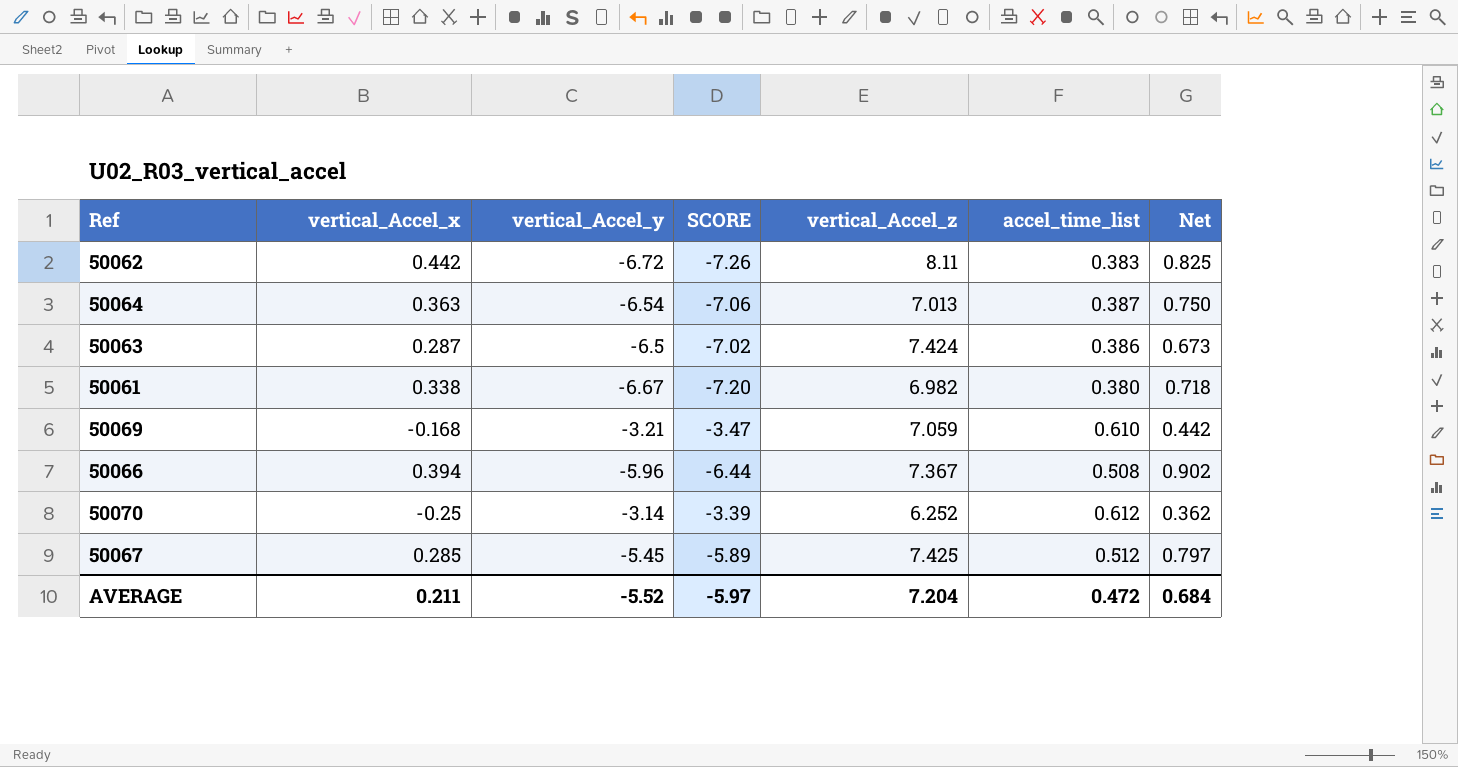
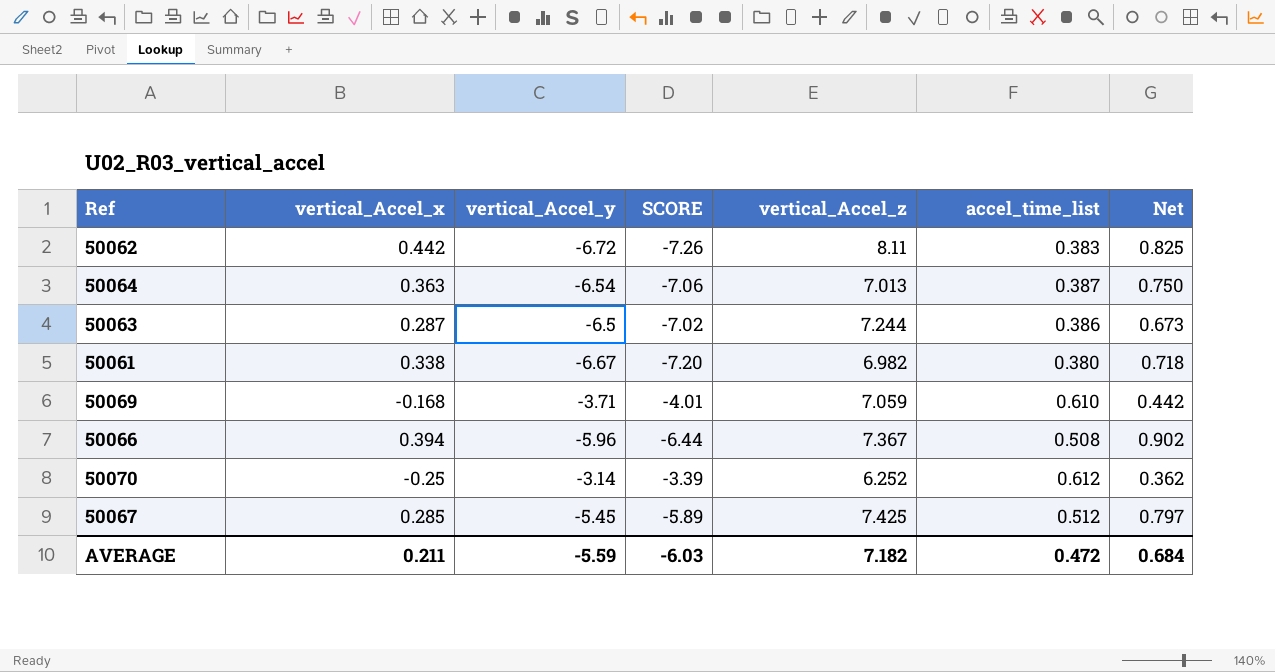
50063 | vertical_Accel_z: 7.424 -> 7.244
50069 | vertical_Accel_y: -3.21 -> -3.71
50069 | SCORE: -3.47 -> -4.01
AVERAGE | vertical_Accel_y: -5.52 -> -5.59
AVERAGE | SCORE: -5.97 -> -6.03
AVERAGE | vertical_Accel_z: 7.204 -> 7.182

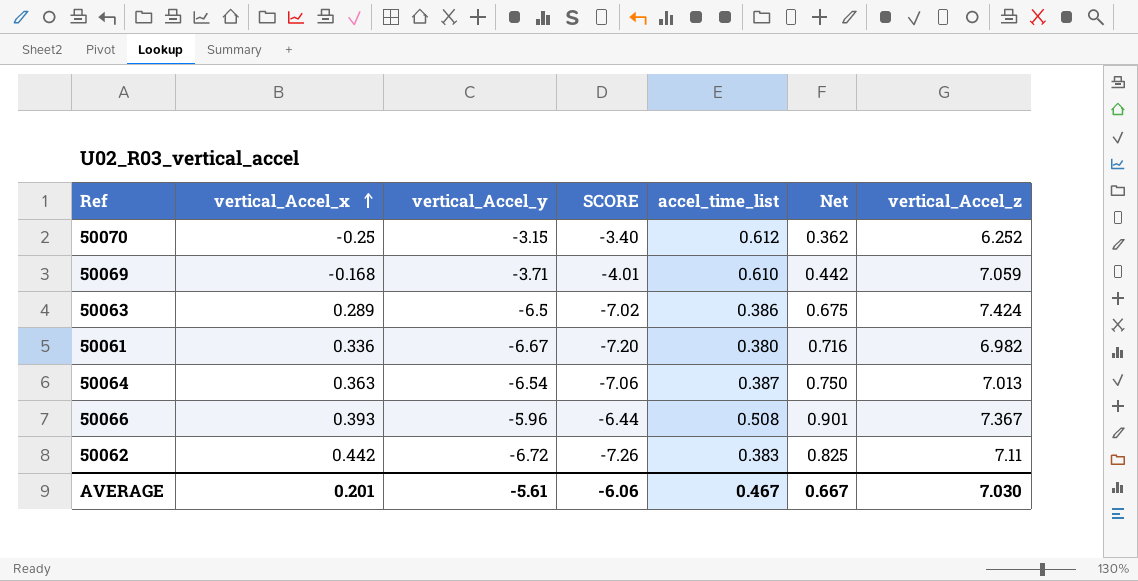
row order: none -> vertical_Accel_x ascending
column vertical_Accel_z | position: 5 -> 7
row 50067: 0.285 | -5.45 | -5.89 | 7.425 | 0.512 | 0.797 -> none
50070 | vertical_Accel_y: -3.14 -> -3.15
50070 | SCORE: -3.39 -> -3.40
50063 | vertical_Accel_x: 0.287 -> 0.289
50063 | Net: 0.673 -> 0.675
50063 | vertical_Accel_z: 7.244 -> 7.424
50061 | vertical_Accel_x: 0.338 -> 0.336
50061 | Net: 0.718 -> 0.716
50066 | vertical_Accel_x: 0.394 -> 0.393
50066 | Net: 0.902 -> 0.901
50062 | vertical_Accel_z: 8.11 -> 7.11
AVERAGE | vertical_Accel_x: 0.211 -> 0.201
AVERAGE | vertical_Accel_y: -5.59 -> -5.61
AVERAGE | SCORE: -6.03 -> -6.06
AVERAGE | accel_time_list: 0.472 -> 0.467
AVERAGE | Net: 0.684 -> 0.667
AVERAGE | vertical_Accel_z: 7.182 -> 7.030

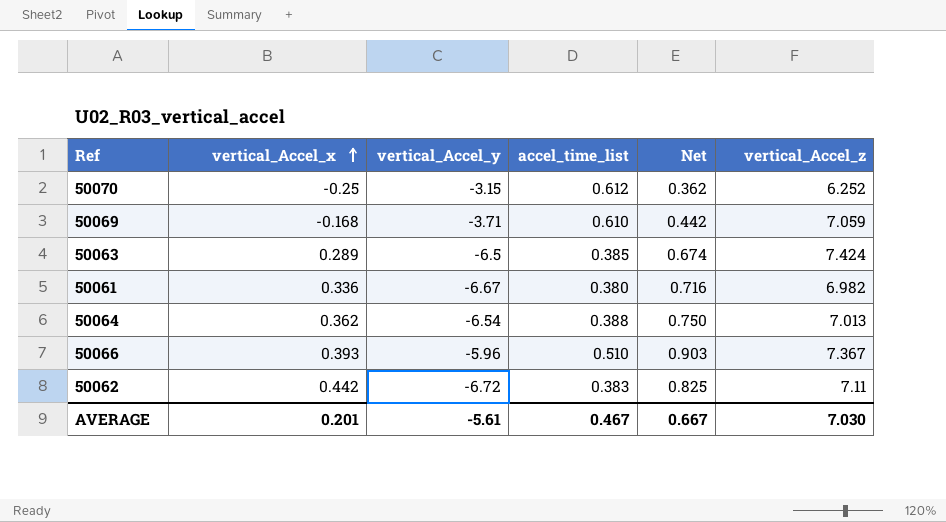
column SCORE | formula: [vertical_Accel_y] * 1.08 -> none
50063 | accel_time_list: 0.386 -> 0.385
50063 | Net: 0.675 -> 0.674
50064 | vertical_Accel_x: 0.363 -> 0.362
50064 | accel_time_list: 0.387 -> 0.388
50066 | accel_time_list: 0.508 -> 0.510
50066 | Net: 0.901 -> 0.903

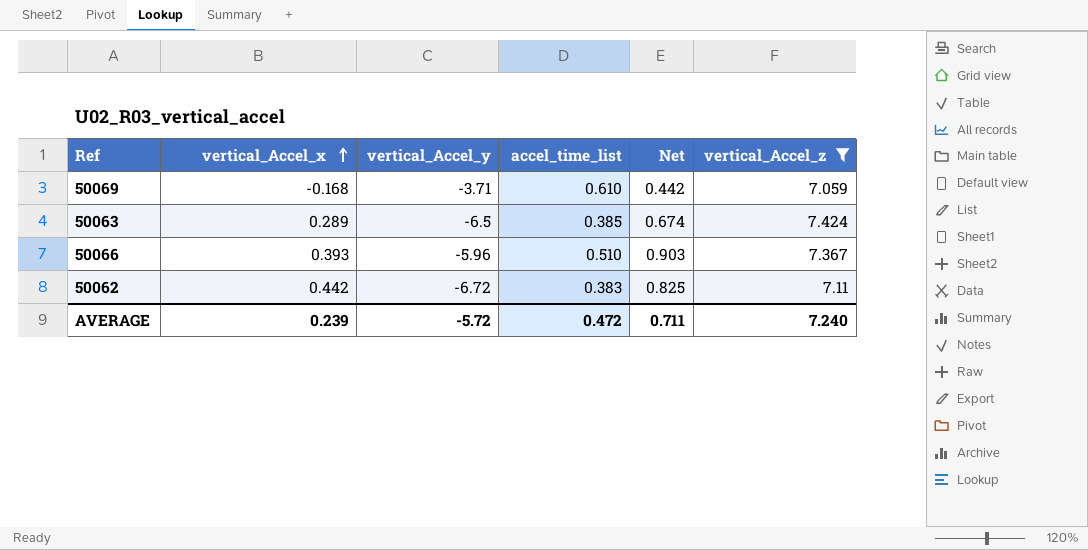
filter: none -> vertical_Accel_z >= 7.059
AVERAGE | vertical_Accel_x: 0.201 -> 0.239
AVERAGE | vertical_Accel_y: -5.61 -> -5.72
AVERAGE | accel_time_list: 0.467 -> 0.472
AVERAGE | Net: 0.667 -> 0.711
AVERAGE | vertical_Accel_z: 7.030 -> 7.240

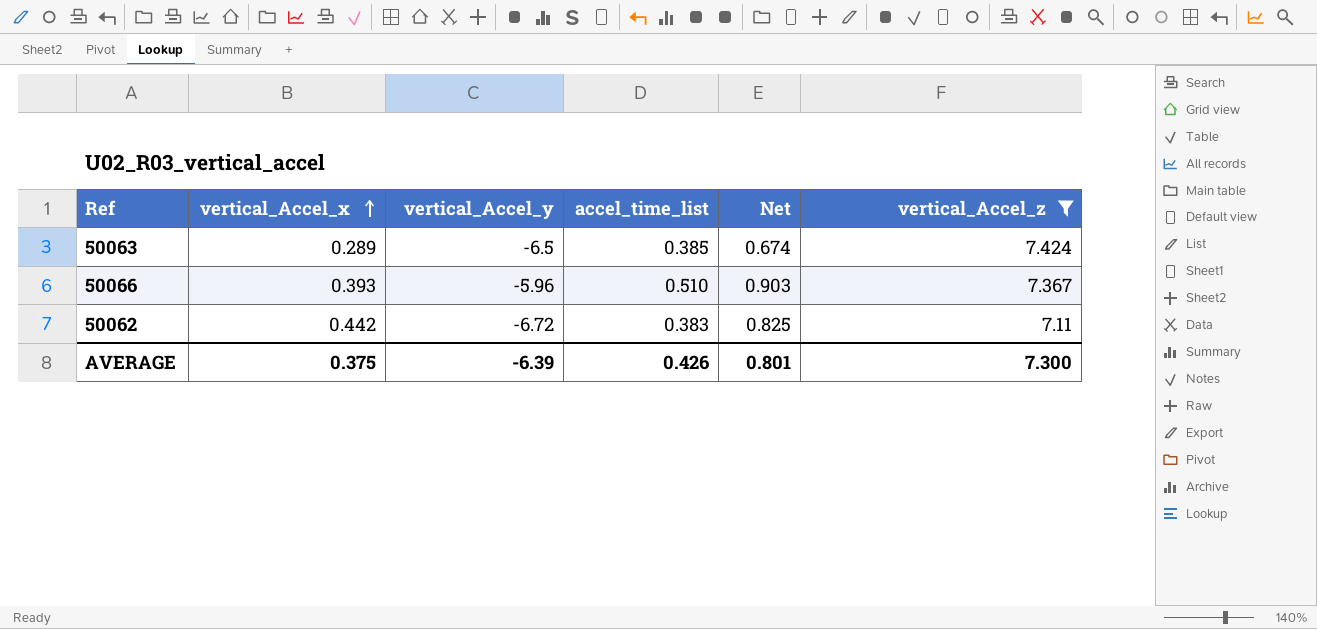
row 50069: -0.168 | -3.71 | 0.610 | 0.442 | 7.059 -> none
AVERAGE | vertical_Accel_x: 0.239 -> 0.375
AVERAGE | vertical_Accel_y: -5.72 -> -6.39
AVERAGE | accel_time_list: 0.472 -> 0.426
AVERAGE | Net: 0.711 -> 0.801
AVERAGE | vertical_Accel_z: 7.240 -> 7.300

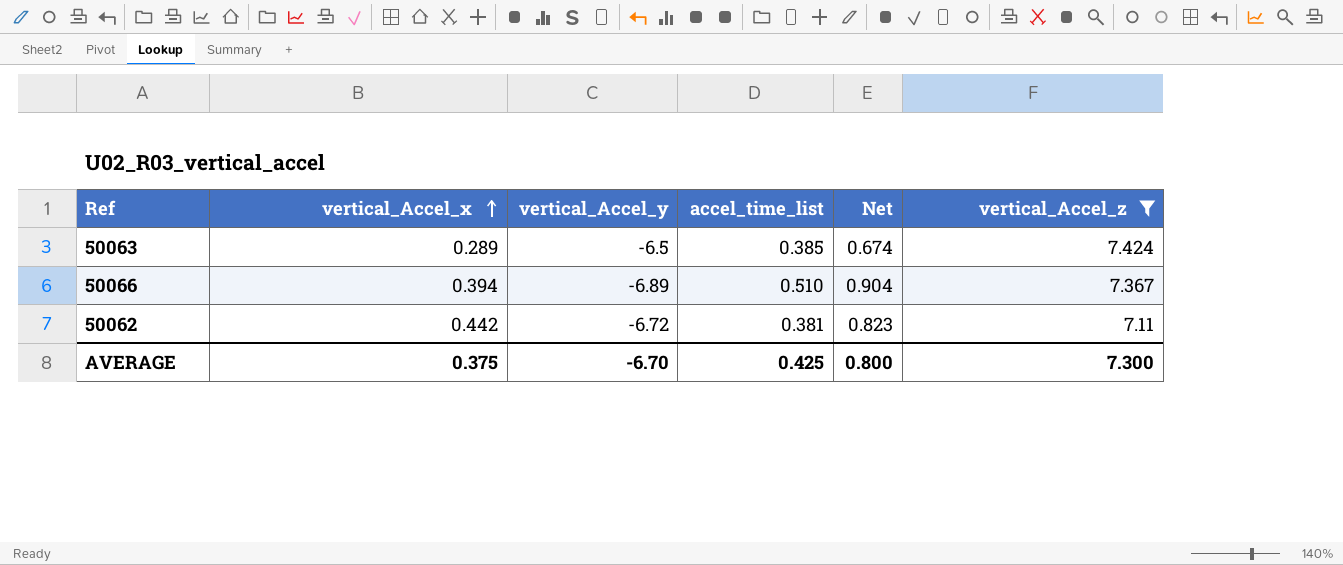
50066 | vertical_Accel_x: 0.393 -> 0.394
50066 | vertical_Accel_y: -5.96 -> -6.89
50066 | Net: 0.903 -> 0.904
50062 | accel_time_list: 0.383 -> 0.381
50062 | Net: 0.825 -> 0.823
AVERAGE | vertical_Accel_y: -6.39 -> -6.70
AVERAGE | accel_time_list: 0.426 -> 0.425
AVERAGE | Net: 0.801 -> 0.800

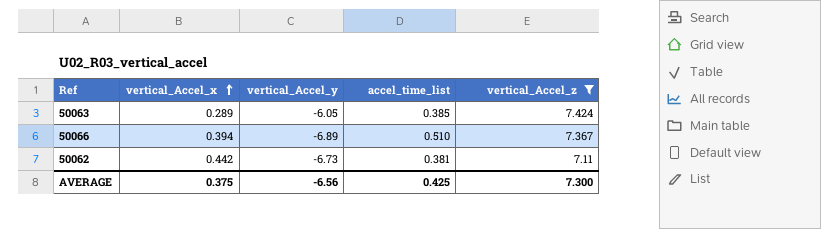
column Net | formula: [vertical_Accel_x] + [accel_time_list] -> none
50063 | vertical_Accel_y: -6.5 -> -6.05
50062 | vertical_Accel_y: -6.72 -> -6.73
AVERAGE | vertical_Accel_y: -6.70 -> -6.56

